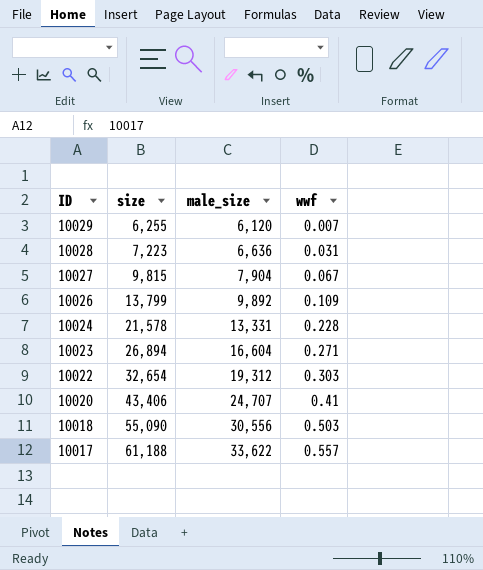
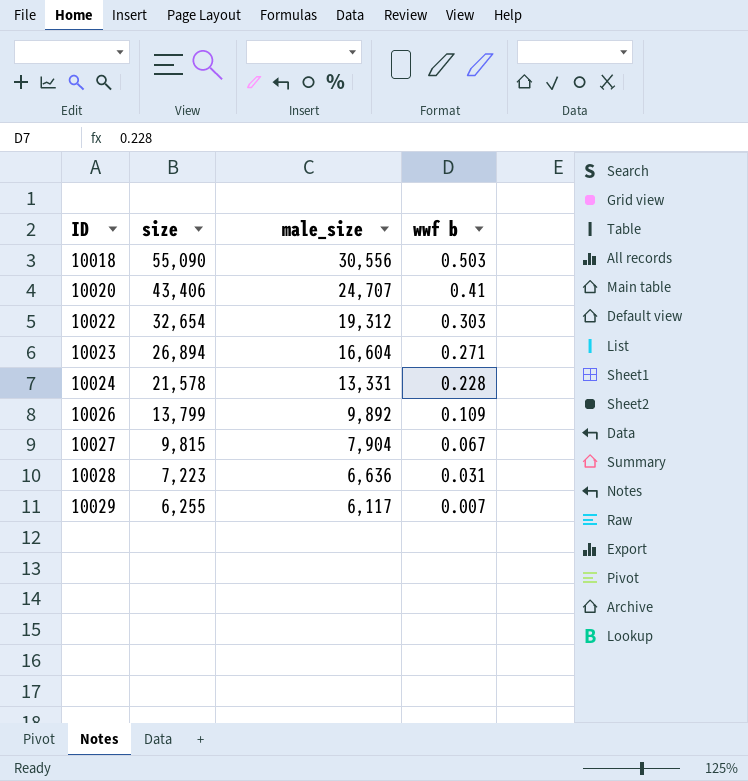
row order: ID descending -> ID ascending
column name: wwf -> wwf b
row 10017: 61,188 | 33,622 | 0.557 -> none
10029 | male_size: 6,120 -> 6,117

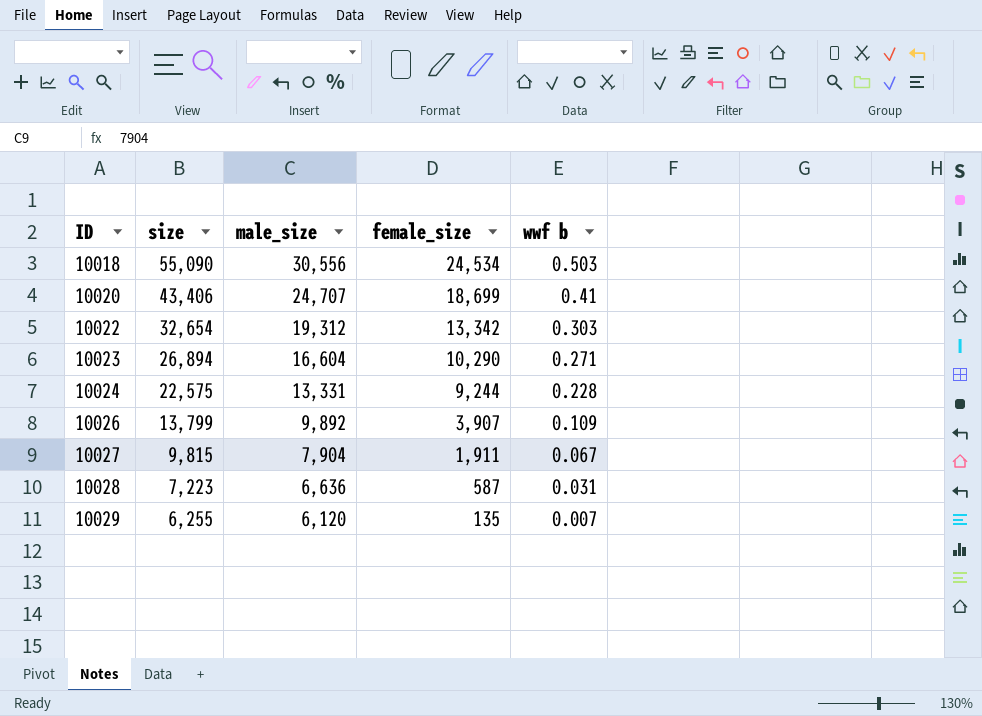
column female_size | formula: none -> [size] - [male_size]
10024 | size: 21,578 -> 22,575
10029 | male_size: 6,117 -> 6,120

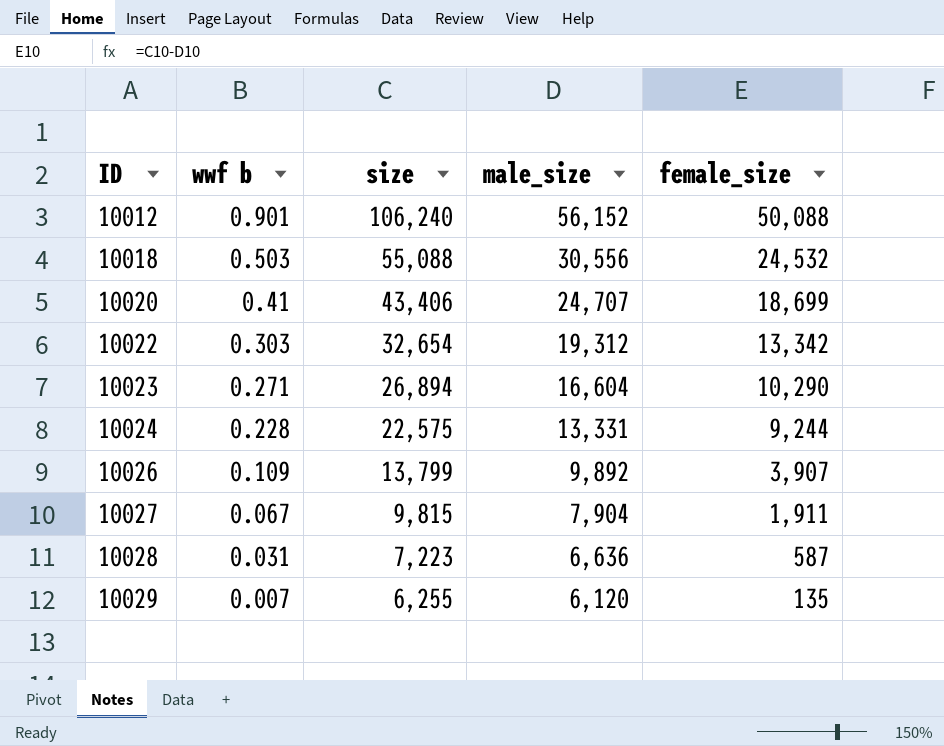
column wwf b | position: 5 -> 2
row 10012: none -> 0.901 | 106,240 | 56,152 | 50,088
10018 | size: 55,090 -> 55,088
10018 | female_size: 24,534 -> 24,532

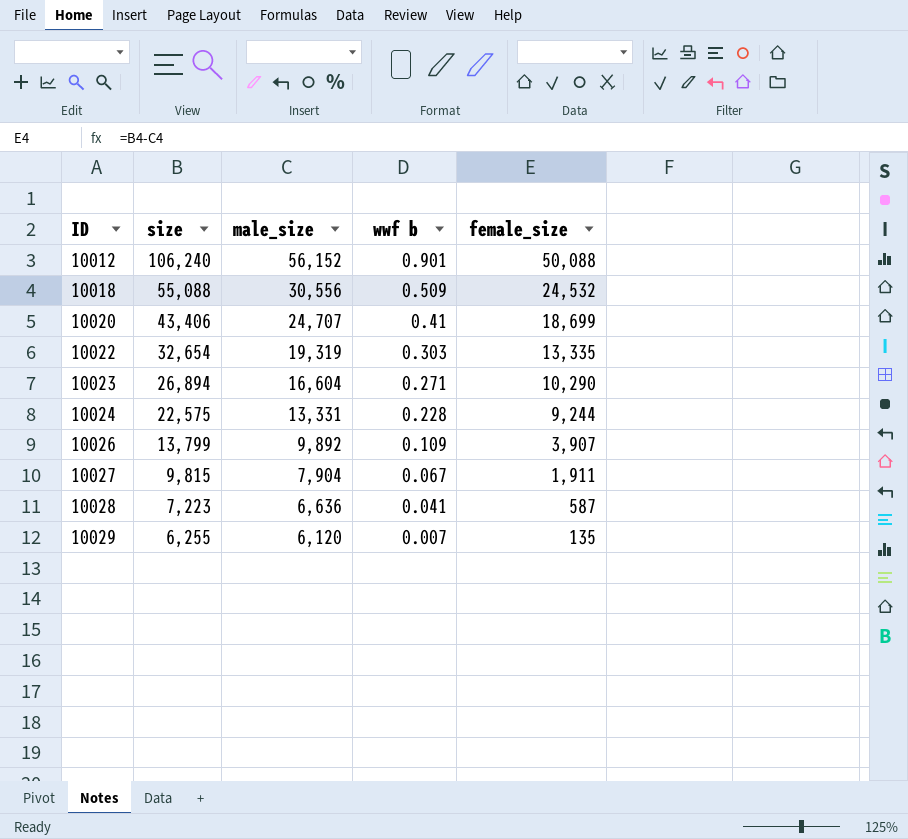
column wwf b | position: 2 -> 4
10018 | wwf b: 0.503 -> 0.509
10022 | male_size: 19,312 -> 19,319
10022 | female_size: 13,342 -> 13,335
10028 | wwf b: 0.031 -> 0.041

